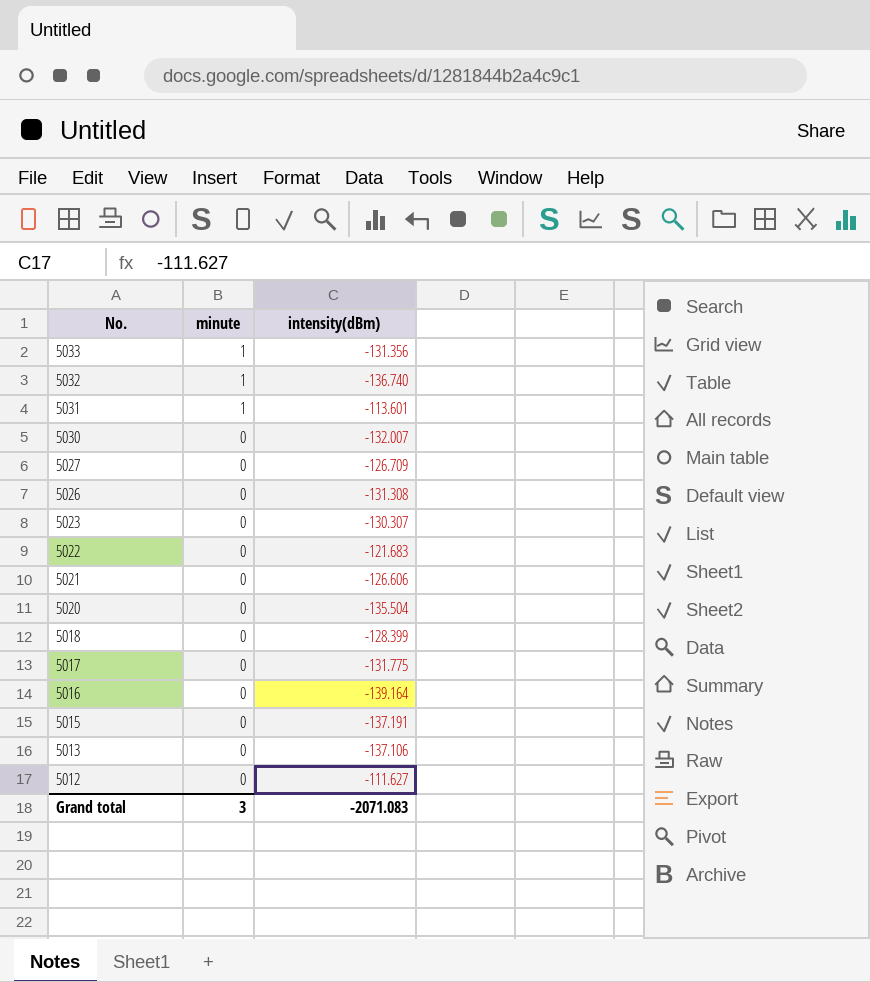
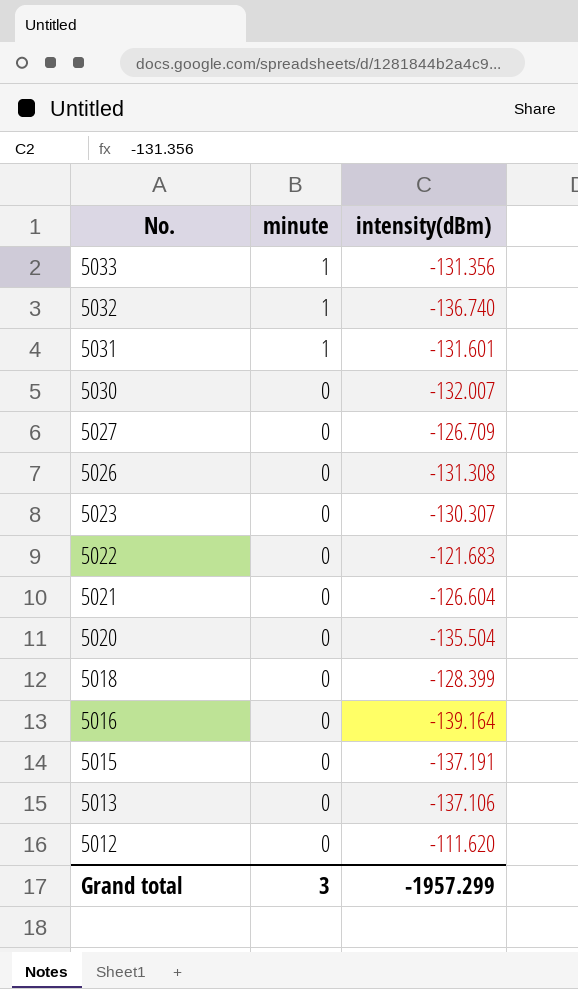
row 5017: 0 | -131.775 -> none
5031 | intensity(dBm): -113.601 -> -131.601
5021 | intensity(dBm): -126.606 -> -126.604
5012 | intensity(dBm): -111.627 -> -111.620
Grand total | intensity(dBm): -2071.083 -> -1957.299

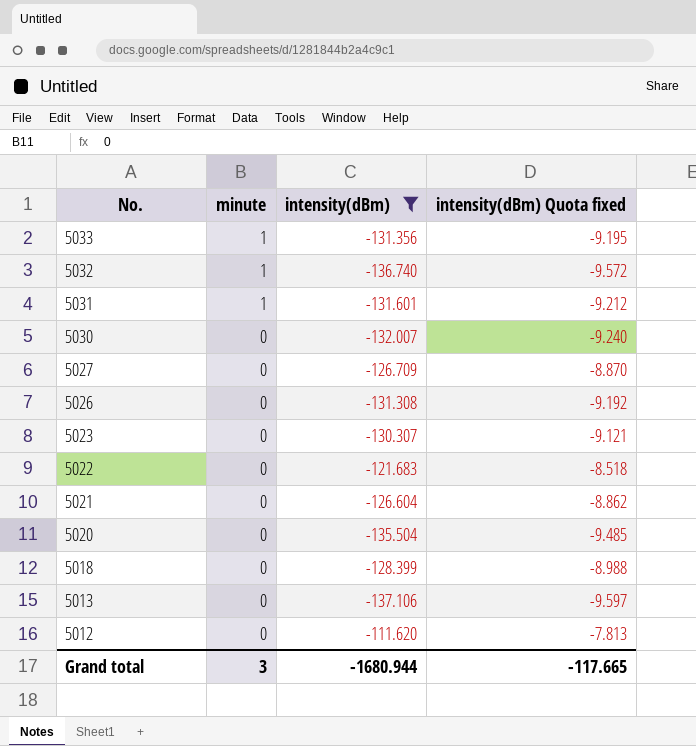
filter: none -> intensity(dBm) >= -137.106
column intensity(dBm) Quota fixed | formula: none -> [intensity(dBm)] * 0.07
Grand total | intensity(dBm): -1957.299 -> -1680.944

